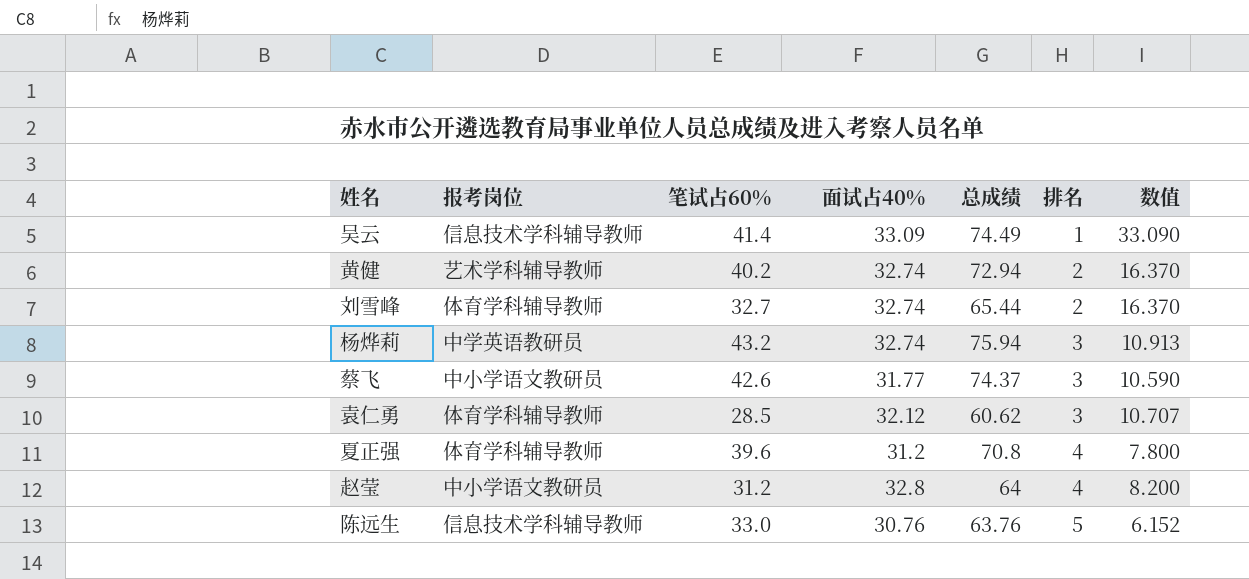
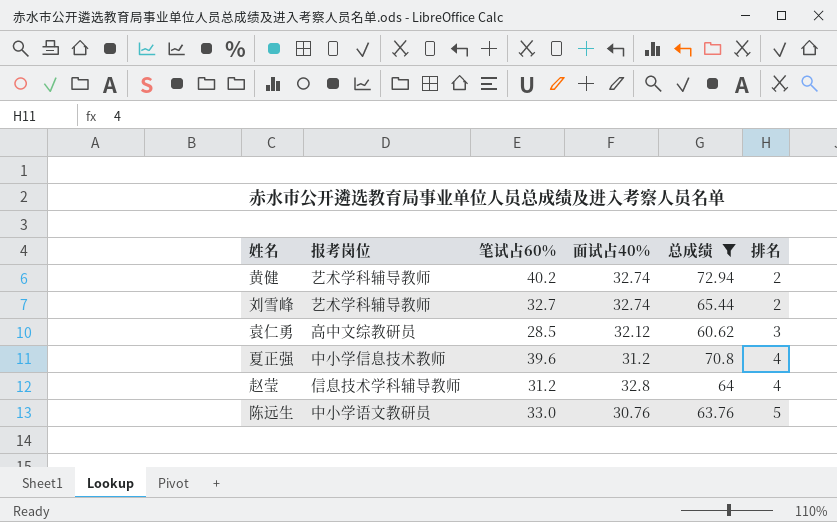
filter: none -> 总成绩 <= 72.94
column 数值 | formula: [面试占40%] / [排名] -> none
刘雪峰 | 报考岗位: 体育学科辅导教师 -> 艺术学科辅导教师
袁仁勇 | 报考岗位: 体育学科辅导教师 -> 高中文综教研员
夏正强 | 报考岗位: 体育学科辅导教师 -> 中小学信息技术教师
赵莹 | 报考岗位: 中小学语文教研员 -> 信息技术学科辅导教师
陈远生 | 报考岗位: 信息技术学科辅导教师 -> 中小学语文教研员

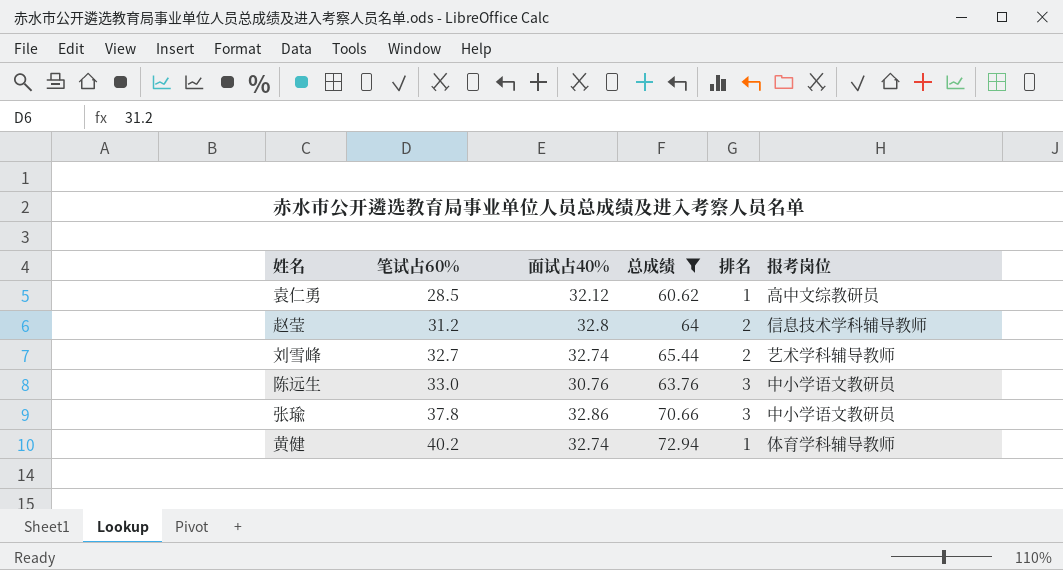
row order: 排名 ascending -> 笔试占60% ascending
column 报考岗位 | position: 2 -> 6
row 夏正强: 中小学信息技术教师 | 39.6 | 31.2 | 70.8 | 4 -> none
袁仁勇 | 排名: 3 -> 1
赵莹 | 排名: 4 -> 2
陈远生 | 排名: 5 -> 3
row 张瑜: none -> 37.8 | 32.86 | 70.66 | 3 | 中小学语文教研员
黄健 | 排名: 2 -> 1
黄健 | 报考岗位: 艺术学科辅导教师 -> 体育学科辅导教师

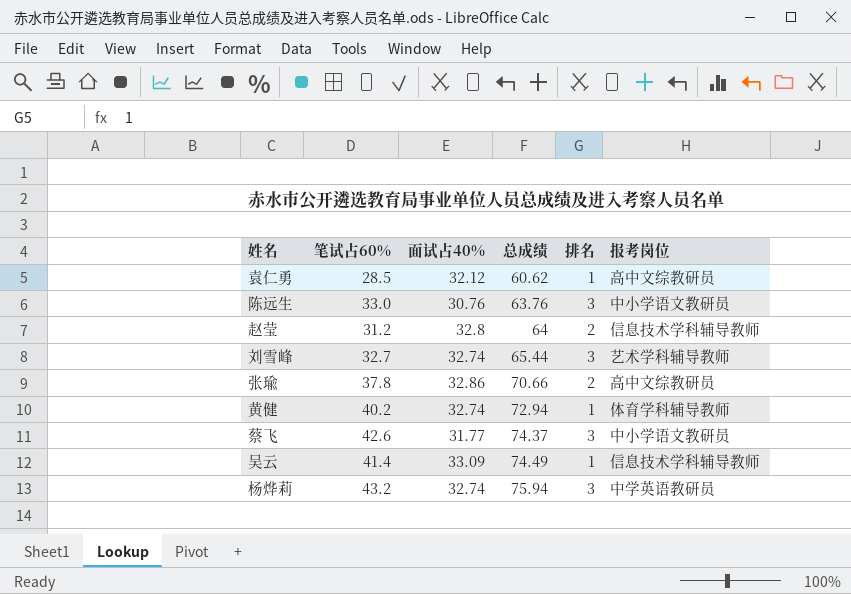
filter: 总成绩 <= 72.94 -> none
row order: 笔试占60% ascending -> 总成绩 ascending
刘雪峰 | 排名: 2 -> 3
张瑜 | 排名: 3 -> 2
张瑜 | 报考岗位: 中小学语文教研员 -> 高中文综教研员

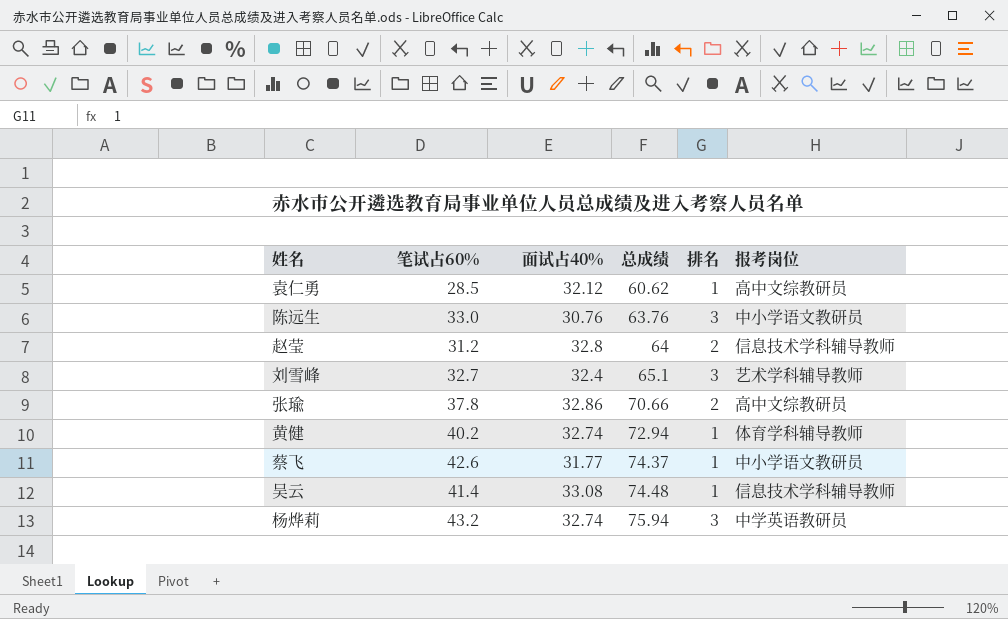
刘雪峰 | 面试占40%: 32.74 -> 32.4
刘雪峰 | 总成绩: 65.44 -> 65.1
蔡飞 | 排名: 3 -> 1
吴云 | 面试占40%: 33.09 -> 33.08
吴云 | 总成绩: 74.49 -> 74.48

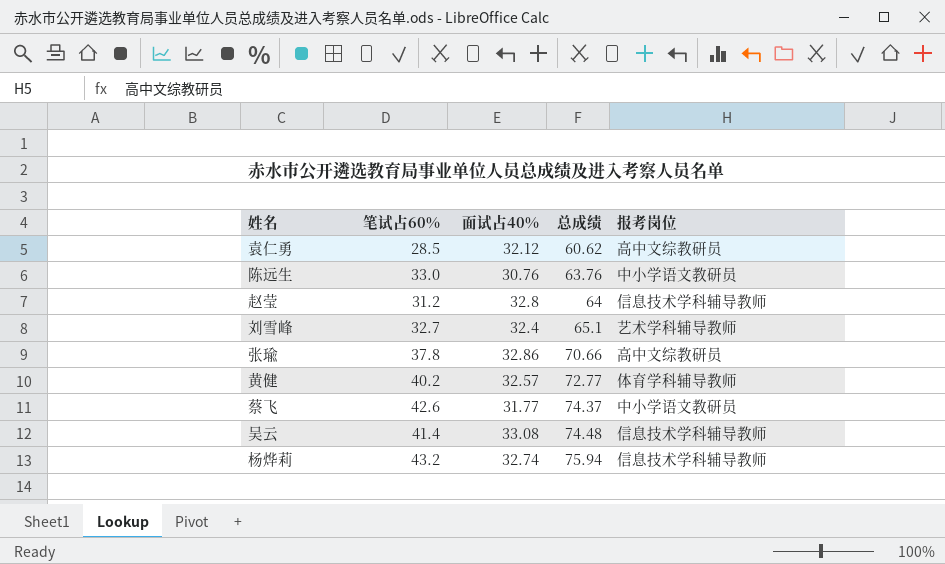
column 排名 | position: 5 -> none
黄健 | 面试占40%: 32.74 -> 32.57
黄健 | 总成绩: 72.94 -> 72.77
杨烨莉 | 报考岗位: 中学英语教研员 -> 信息技术学科辅导教师

